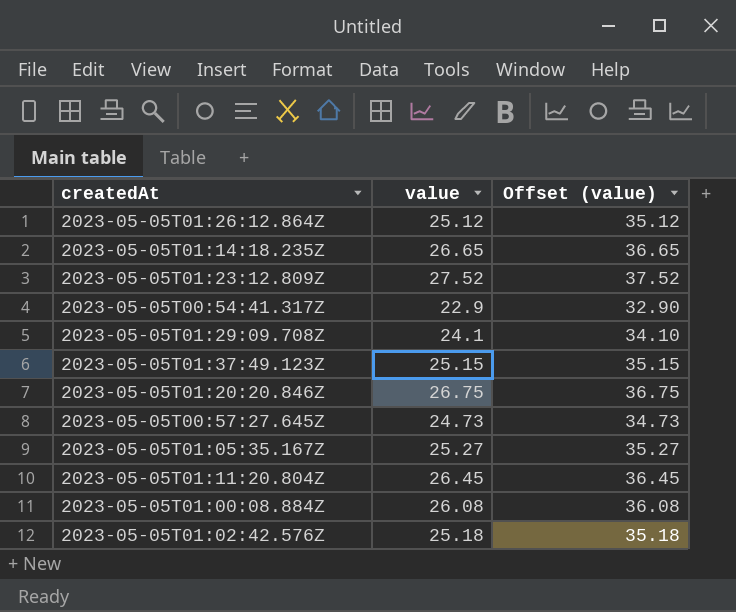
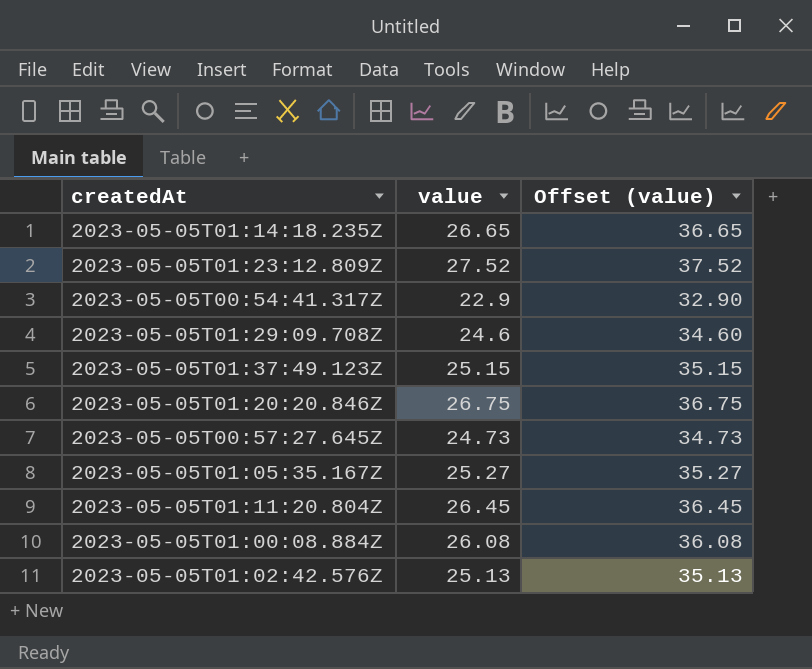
row 2023-05-05T01:26:12.864Z: 25.12 | 35.12 -> none
2023-05-05T01:29:09.708Z | value: 24.1 -> 24.6
2023-05-05T01:29:09.708Z | Offset (value): 34.10 -> 34.60
2023-05-05T01:02:42.576Z | value: 25.18 -> 25.13
2023-05-05T01:02:42.576Z | Offset (value): 35.18 -> 35.13

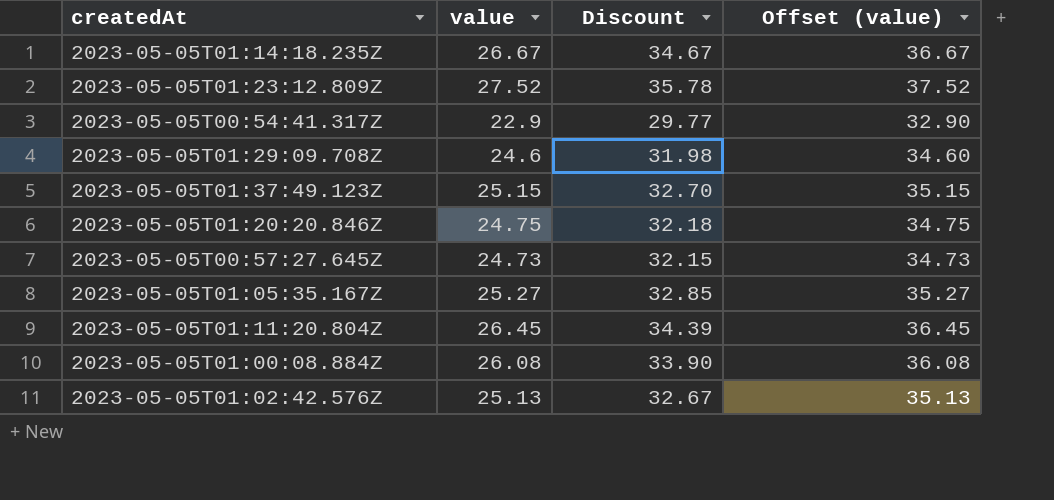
column Discount | formula: none -> [value] * 1.3
2023-05-05T01:14:18.235Z | value: 26.65 -> 26.67
2023-05-05T01:14:18.235Z | Offset (value): 36.65 -> 36.67
2023-05-05T01:20:20.846Z | value: 26.75 -> 24.75
2023-05-05T01:20:20.846Z | Offset (value): 36.75 -> 34.75

